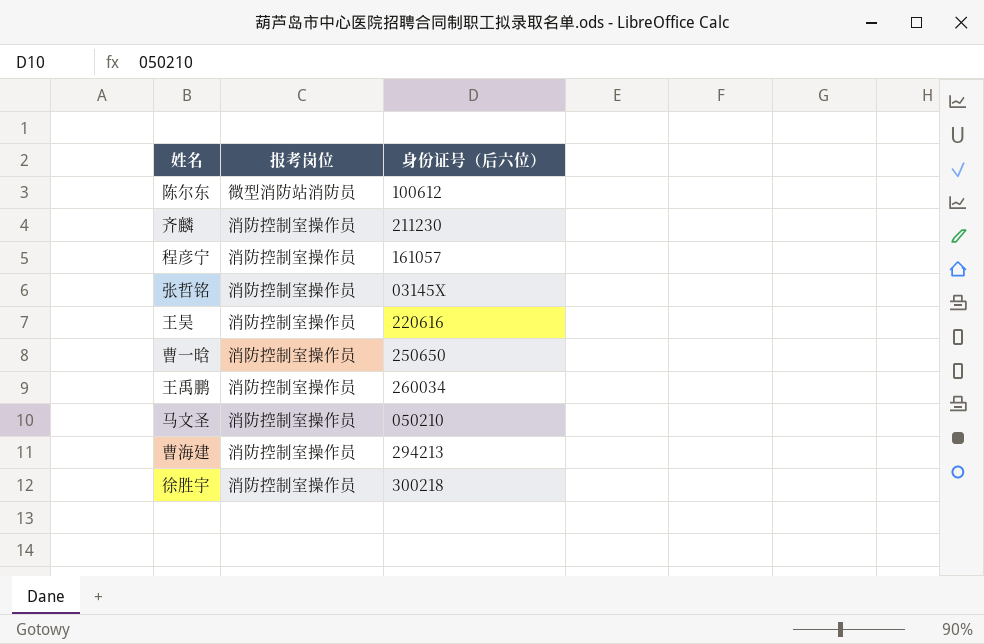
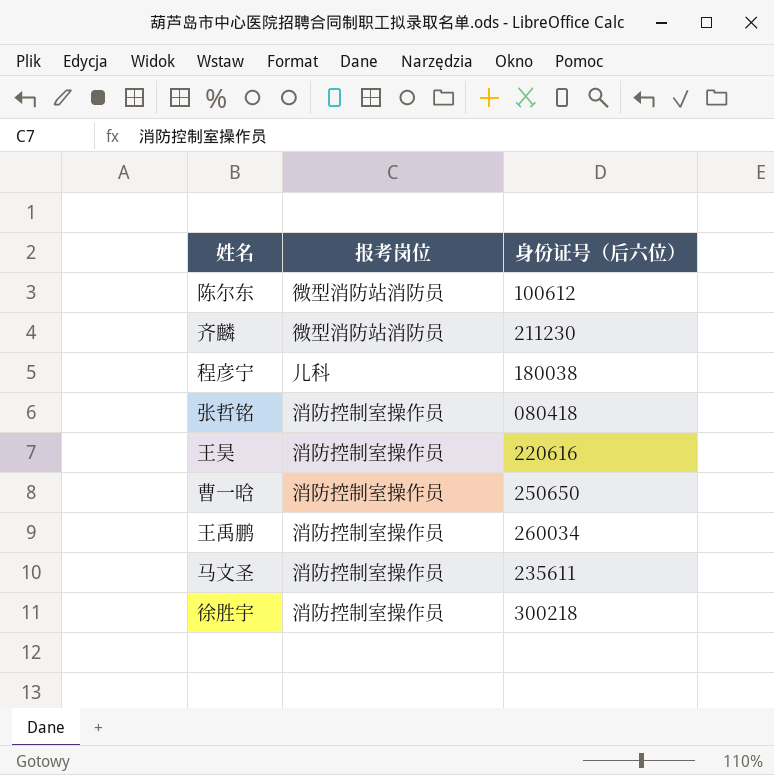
row 曹海建: 消防控制室操作员 | 294213 -> none
齐麟 | 报考岗位: 消防控制室操作员 -> 微型消防站消防员
程彦宁 | 报考岗位: 消防控制室操作员 -> 儿科
程彦宁 | 身份证号（后六位）: 161057 -> 180038
张哲铭 | 身份证号（后六位）: 03145X -> 080418
马文圣 | 身份证号（后六位）: 050210 -> 235611

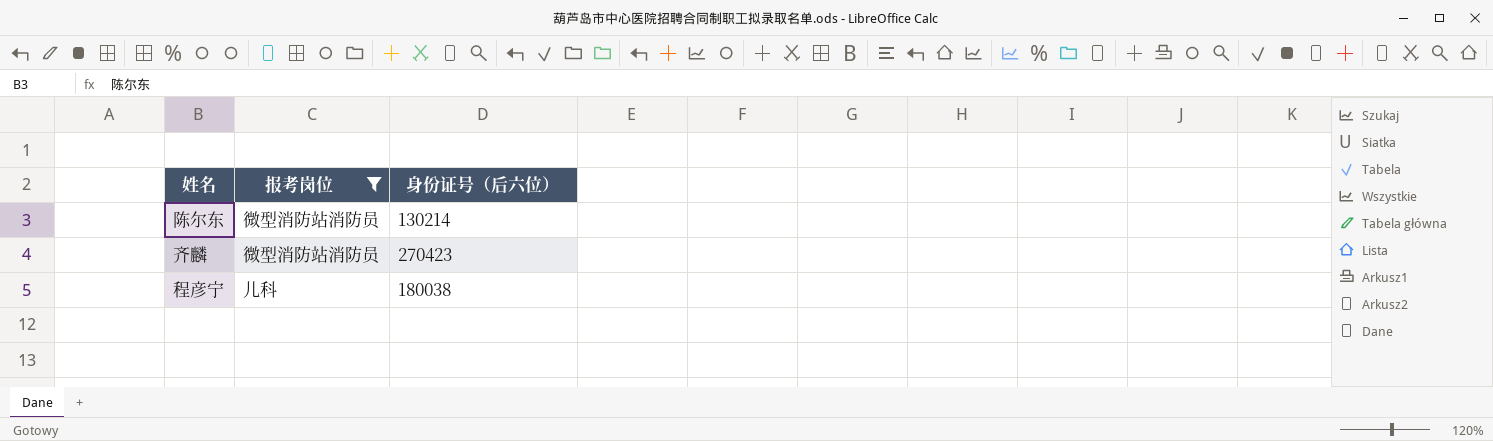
filter: none -> 报考岗位 != 消防控制室操作员
陈尔东 | 身份证号（后六位）: 100612 -> 130214
齐麟 | 身份证号（后六位）: 211230 -> 270423

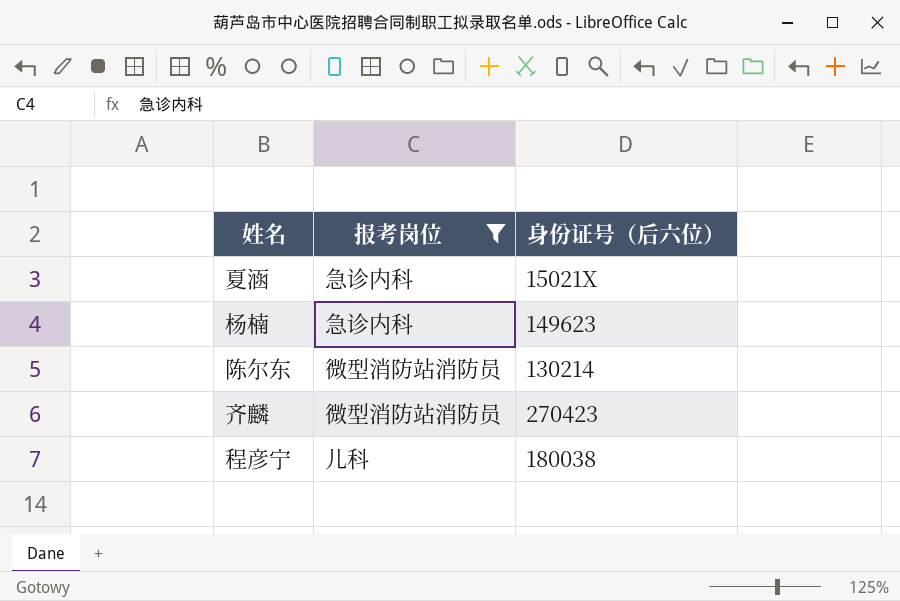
row 夏涵: none -> 急诊内科 | 15021X
row 杨楠: none -> 急诊内科 | 149623

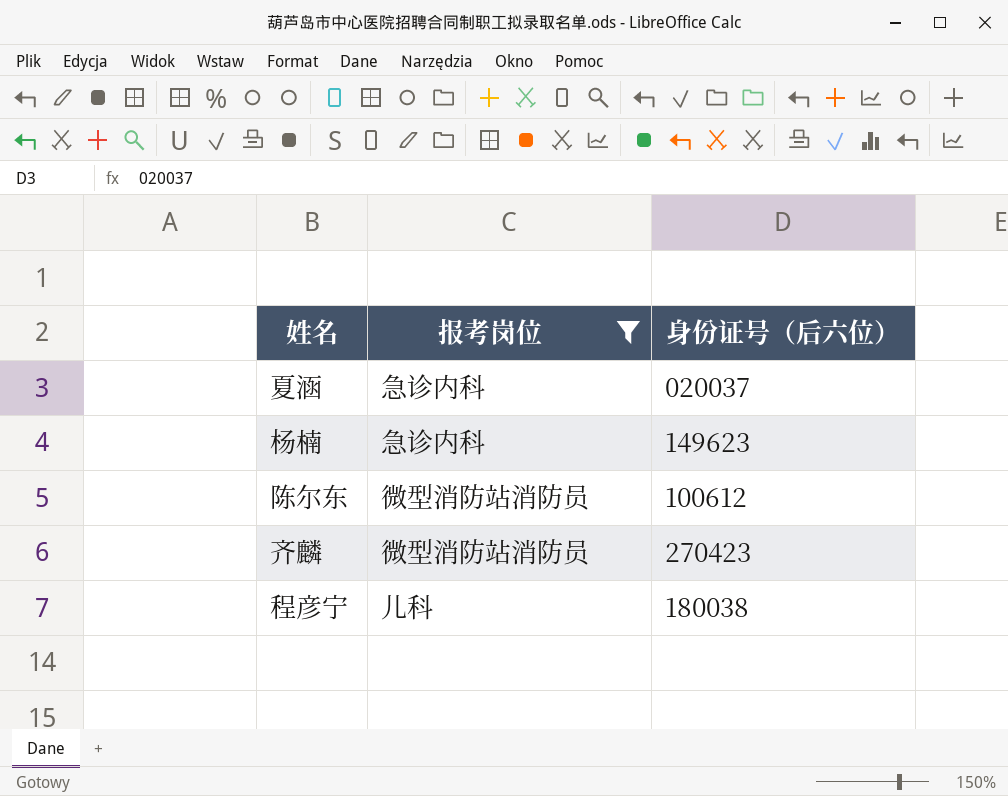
夏涵 | 身份证号（后六位）: 15021X -> 020037
陈尔东 | 身份证号（后六位）: 130214 -> 100612

